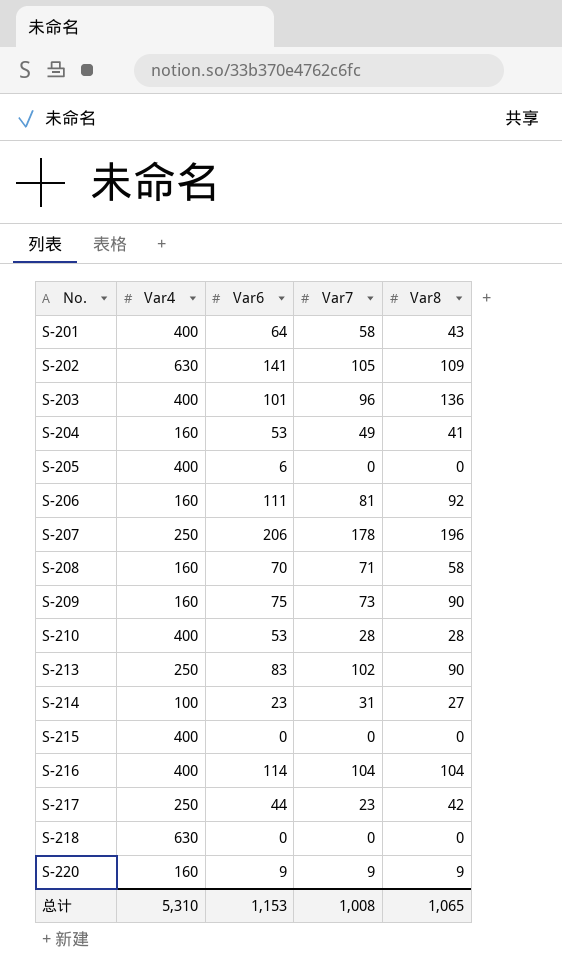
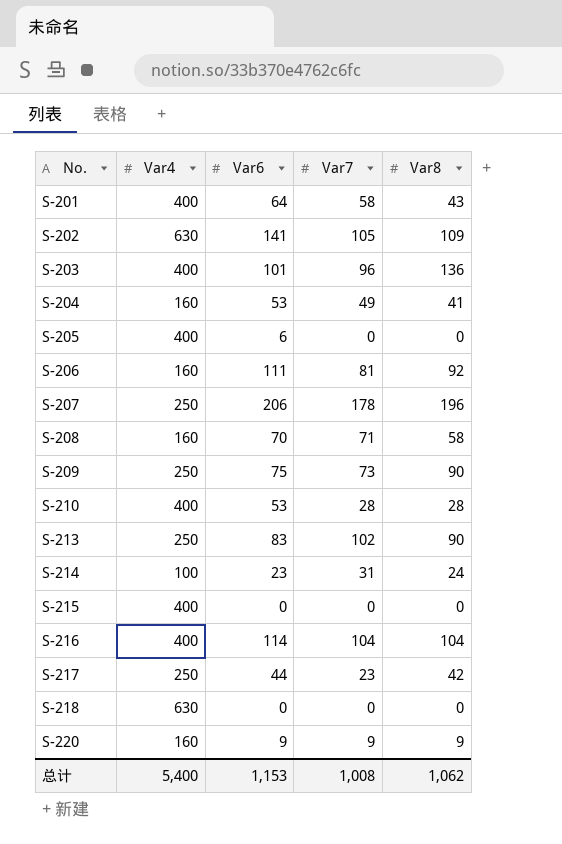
S-209 | Var4: 160 -> 250
S-214 | Var8: 27 -> 24
总计 | Var4: 5,310 -> 5,400
总计 | Var8: 1,065 -> 1,062

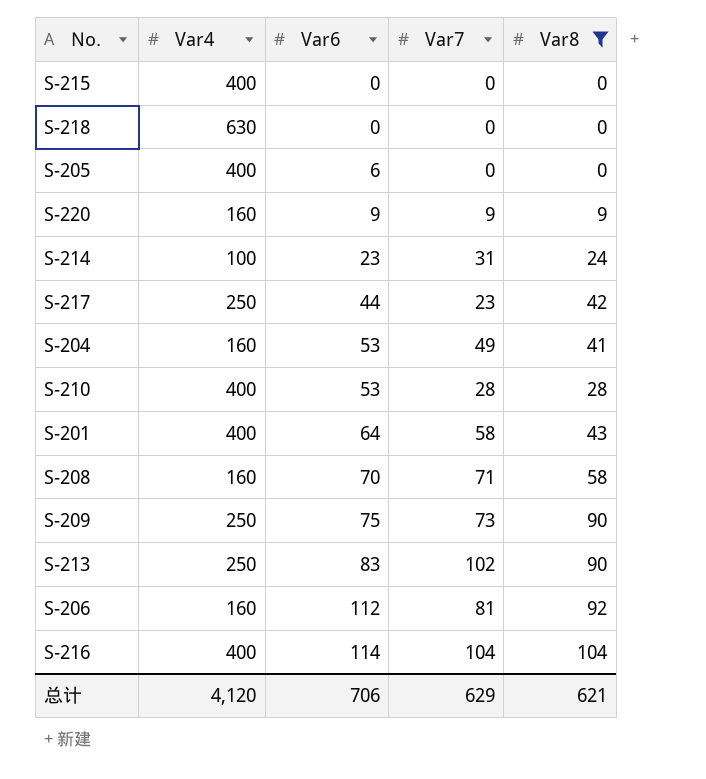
filter: none -> Var8 <= 104
row order: No. ascending -> Var6 ascending
S-206 | Var6: 111 -> 112
总计 | Var4: 5,400 -> 4,120
总计 | Var6: 1,153 -> 706
总计 | Var7: 1,008 -> 629
总计 | Var8: 1,062 -> 621

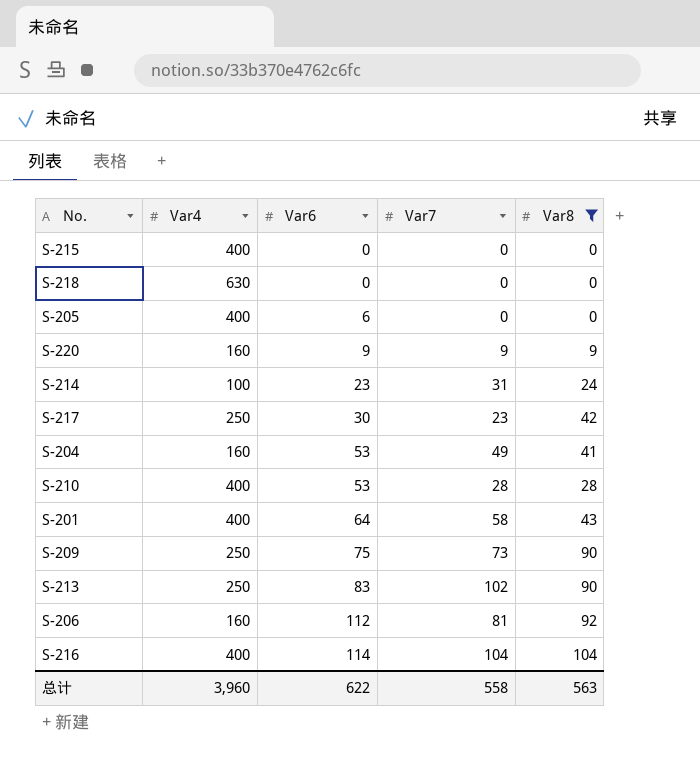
row S-208: 160 | 70 | 71 | 58 -> none
S-217 | Var6: 44 -> 30
总计 | Var4: 4,120 -> 3,960
总计 | Var6: 706 -> 622
总计 | Var7: 629 -> 558
总计 | Var8: 621 -> 563

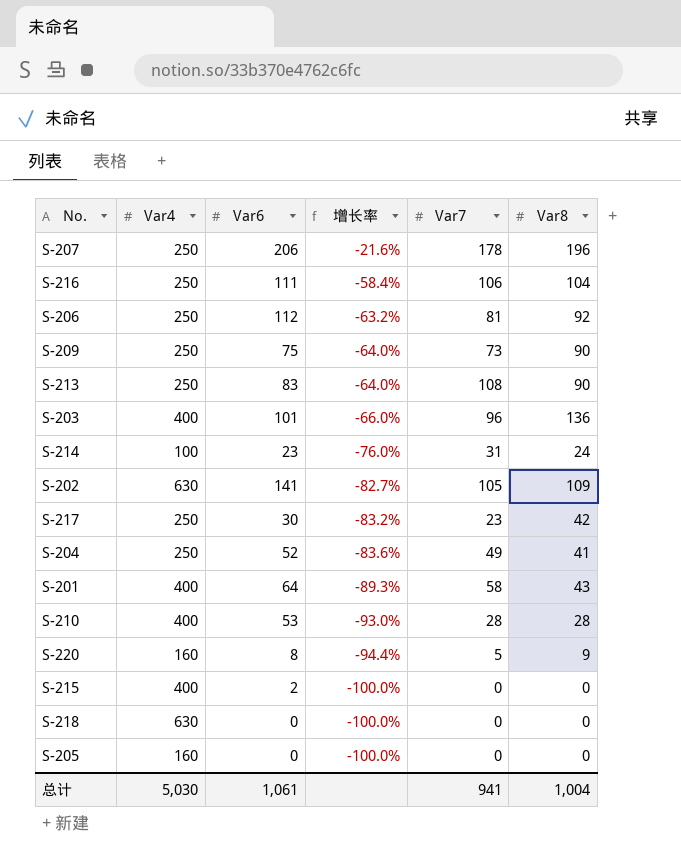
filter: Var8 <= 104 -> none
row order: Var6 ascending -> 增长率 descending
column 增长率 | formula: none -> ([Var8] - [Var4]) / [Var4]
S-216 | Var4: 400 -> 250
S-216 | Var6: 114 -> 111
S-216 | Var7: 104 -> 106
S-206 | Var4: 160 -> 250
S-213 | Var7: 102 -> 108
S-204 | Var4: 160 -> 250
S-204 | Var6: 53 -> 52
S-220 | Var6: 9 -> 8
S-220 | Var7: 9 -> 5
S-215 | Var6: 0 -> 2
S-205 | Var4: 400 -> 160
S-205 | Var6: 6 -> 0
总计 | Var4: 3,960 -> 5,030
总计 | Var6: 622 -> 1,061
总计 | Var7: 558 -> 941
总计 | Var8: 563 -> 1,004

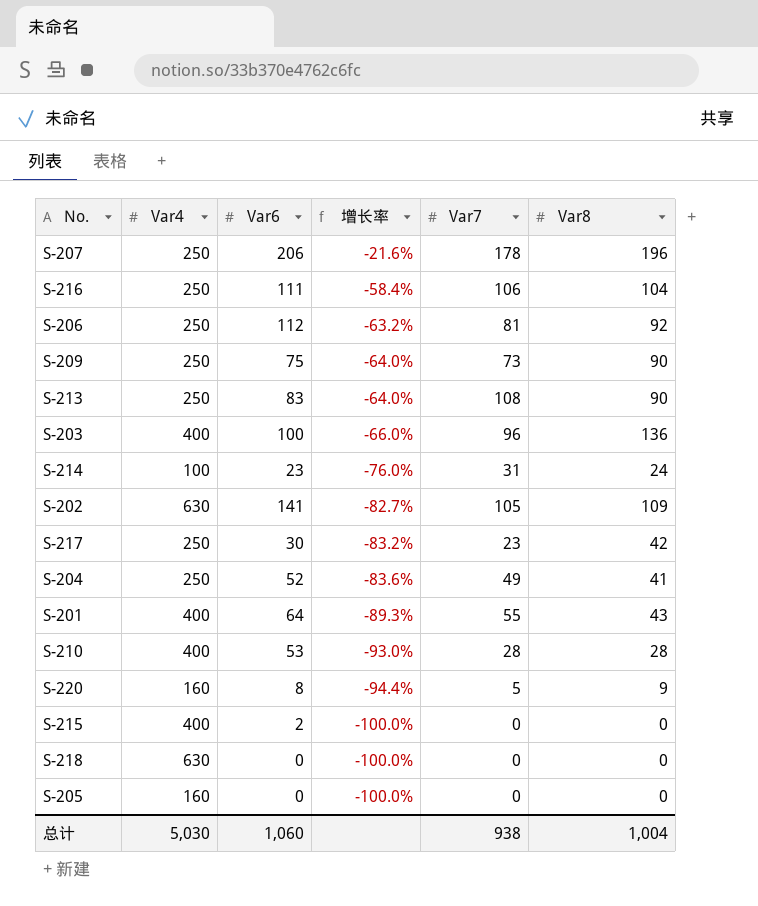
S-203 | Var6: 101 -> 100
S-201 | Var7: 58 -> 55
总计 | Var6: 1,061 -> 1,060
总计 | Var7: 941 -> 938

